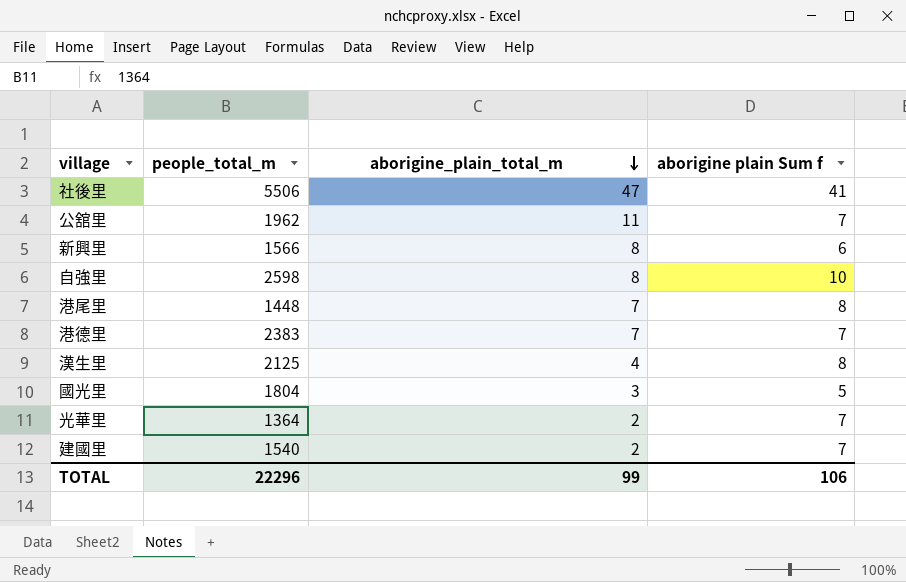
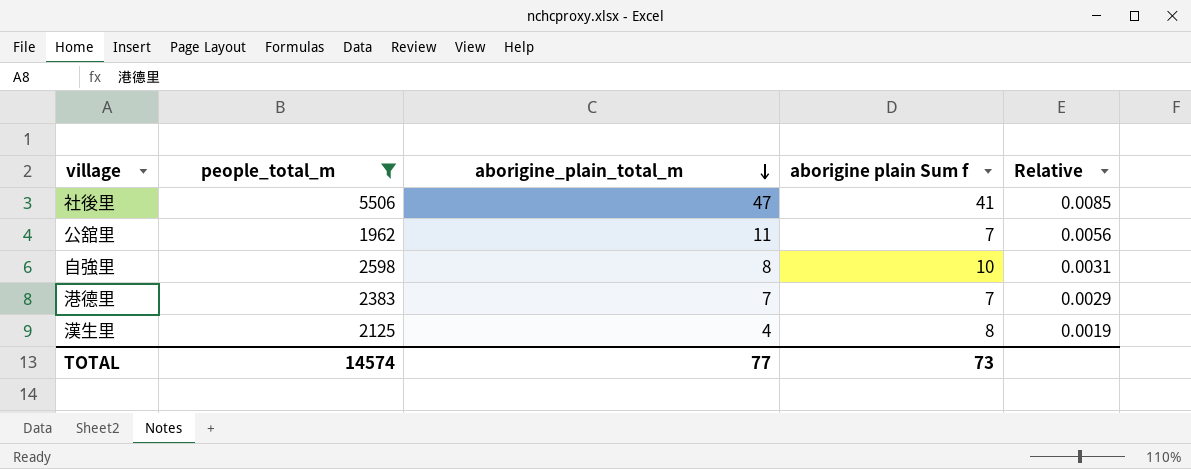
filter: none -> people_total_m >= 1962
column Relative | formula: none -> [aborigine_plain_total_m] / [people_total_m]
TOTAL | people_total_m: 22296 -> 14574
TOTAL | aborigine_plain_total_m: 99 -> 77
TOTAL | aborigine plain Sum f: 106 -> 73

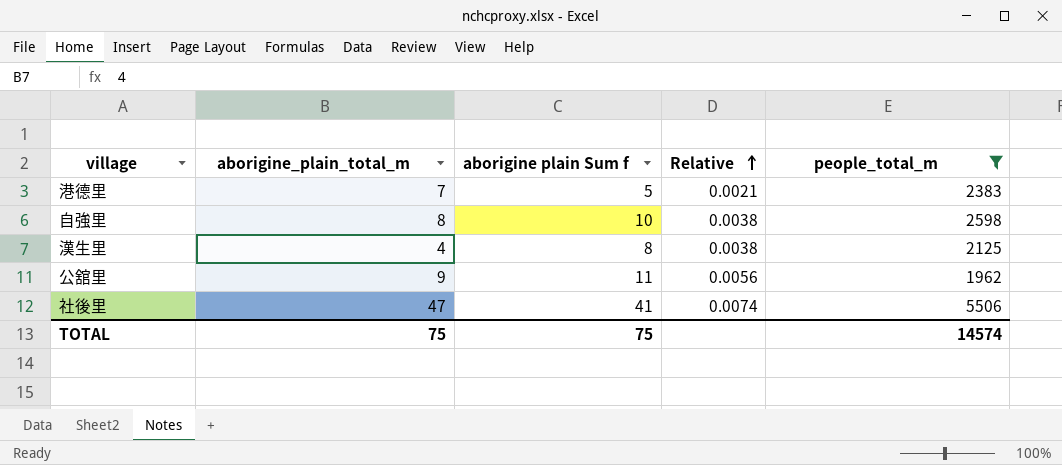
row order: aborigine_plain_total_m descending -> Relative ascending
column Relative | formula: [aborigine_plain_total_m] / [people_total_m] -> [aborigine plain Sum f] / [people_total_m]
column people_total_m | position: 2 -> 5
港德里 | aborigine plain Sum f: 7 -> 5
公舘里 | aborigine_plain_total_m: 11 -> 9
公舘里 | aborigine plain Sum f: 7 -> 11
TOTAL | aborigine_plain_total_m: 77 -> 75
TOTAL | aborigine plain Sum f: 73 -> 75

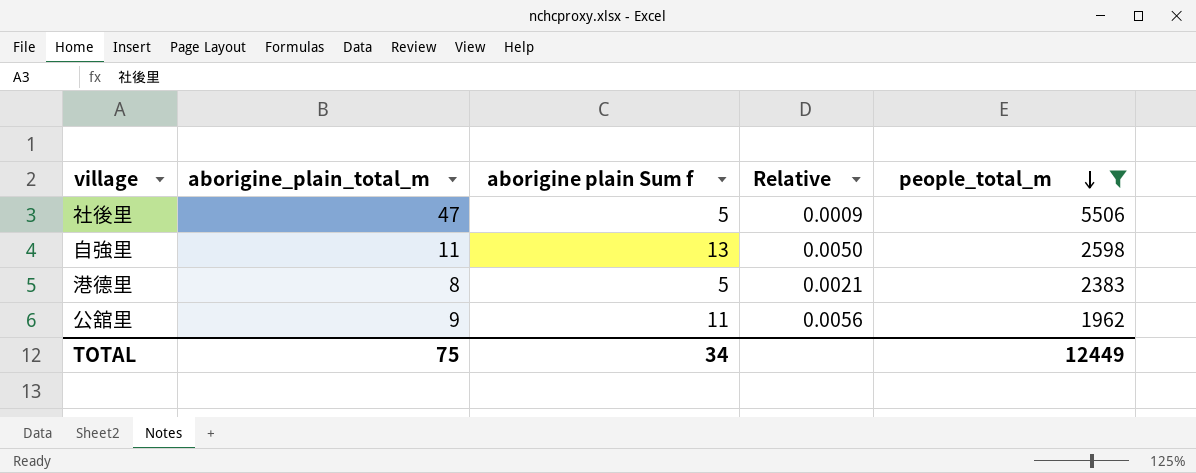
row order: Relative ascending -> people_total_m descending
row 漢生里: 4 | 8 | 0.0038 | 2125 -> none
社後里 | aborigine plain Sum f: 41 -> 5
社後里 | Relative: 0.0074 -> 0.0009
自強里 | aborigine_plain_total_m: 8 -> 11
自強里 | aborigine plain Sum f: 10 -> 13
自強里 | Relative: 0.0038 -> 0.0050
港德里 | aborigine_plain_total_m: 7 -> 8
TOTAL | aborigine plain Sum f: 75 -> 34
TOTAL | people_total_m: 14574 -> 12449

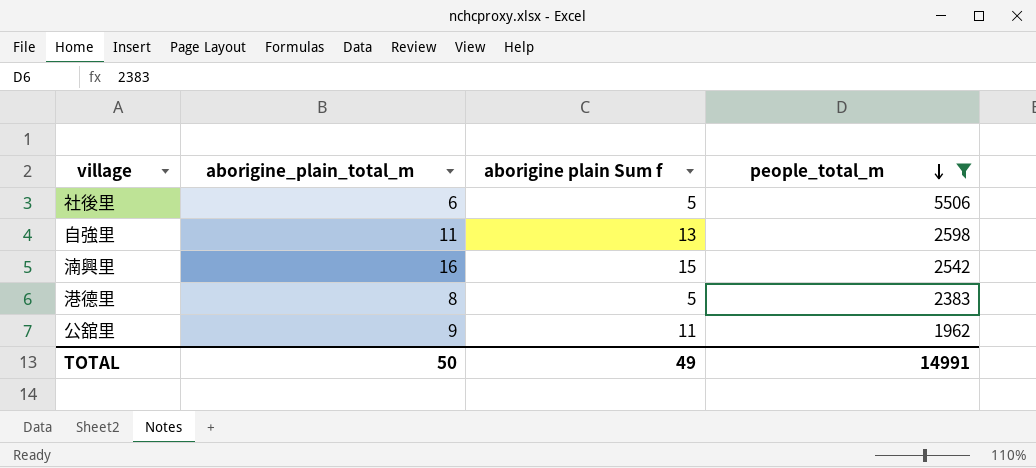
column Relative | formula: [aborigine plain Sum f] / [people_total_m] -> none
社後里 | aborigine_plain_total_m: 47 -> 6
row 湳興里: none -> 16 | 15 | 2542
TOTAL | aborigine_plain_total_m: 75 -> 50
TOTAL | aborigine plain Sum f: 34 -> 49
TOTAL | people_total_m: 12449 -> 14991

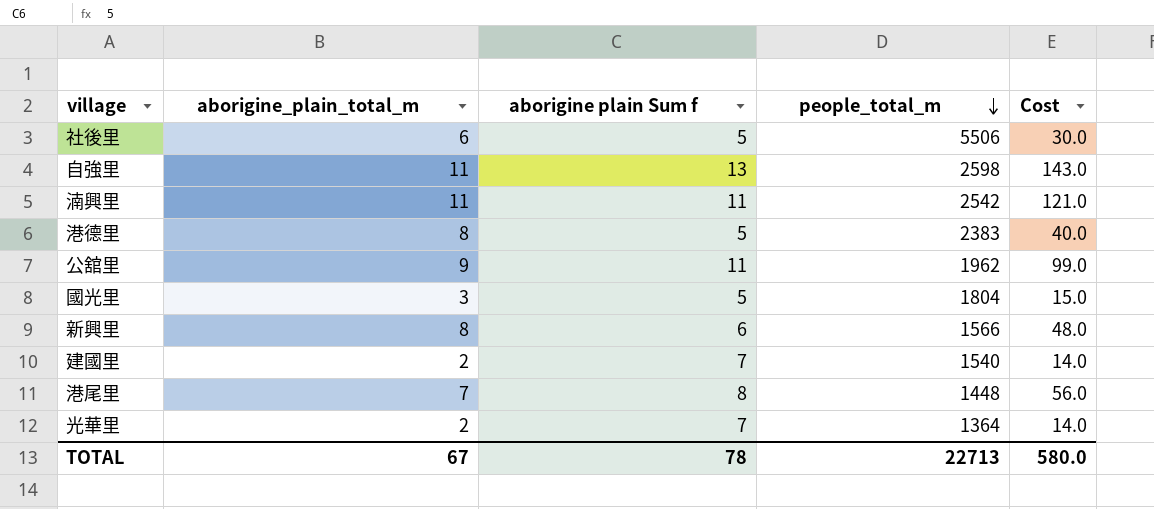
filter: people_total_m >= 1962 -> none
column Cost | formula: none -> [aborigine_plain_total_m] * [aborigine plain Sum f]
湳興里 | aborigine_plain_total_m: 16 -> 11
湳興里 | aborigine plain Sum f: 15 -> 11
TOTAL | aborigine_plain_total_m: 50 -> 67
TOTAL | aborigine plain Sum f: 49 -> 78
TOTAL | people_total_m: 14991 -> 22713

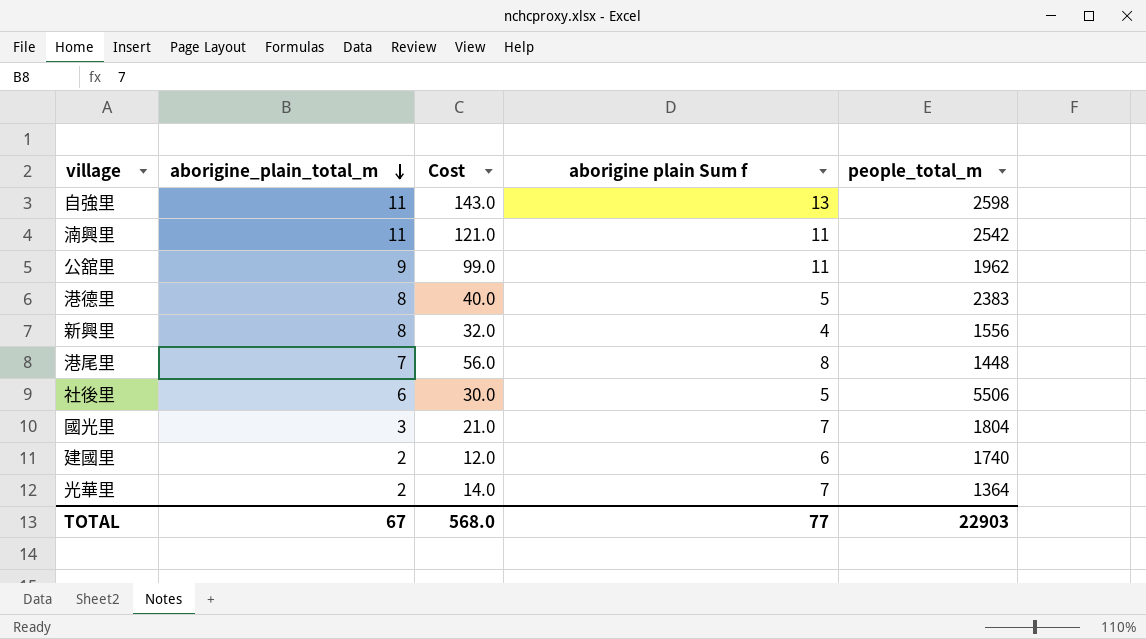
row order: people_total_m descending -> aborigine_plain_total_m descending
column Cost | position: 5 -> 3
新興里 | Cost: 48.0 -> 32.0
新興里 | aborigine plain Sum f: 6 -> 4
新興里 | people_total_m: 1566 -> 1556
國光里 | Cost: 15.0 -> 21.0
國光里 | aborigine plain Sum f: 5 -> 7
建國里 | Cost: 14.0 -> 12.0
建國里 | aborigine plain Sum f: 7 -> 6
建國里 | people_total_m: 1540 -> 1740
TOTAL | Cost: 580.0 -> 568.0
TOTAL | aborigine plain Sum f: 78 -> 77
TOTAL | people_total_m: 22713 -> 22903

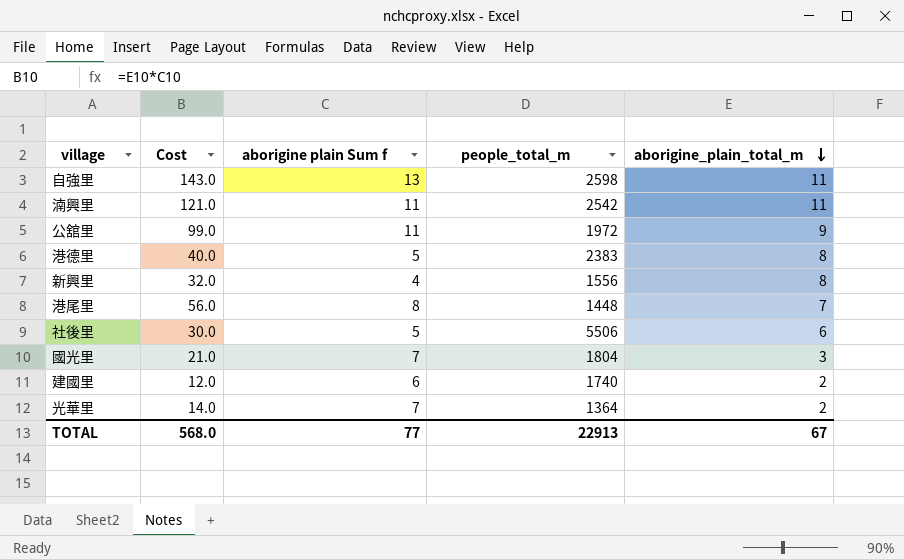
column aborigine_plain_total_m | position: 2 -> 5
公舘里 | people_total_m: 1962 -> 1972
TOTAL | people_total_m: 22903 -> 22913

